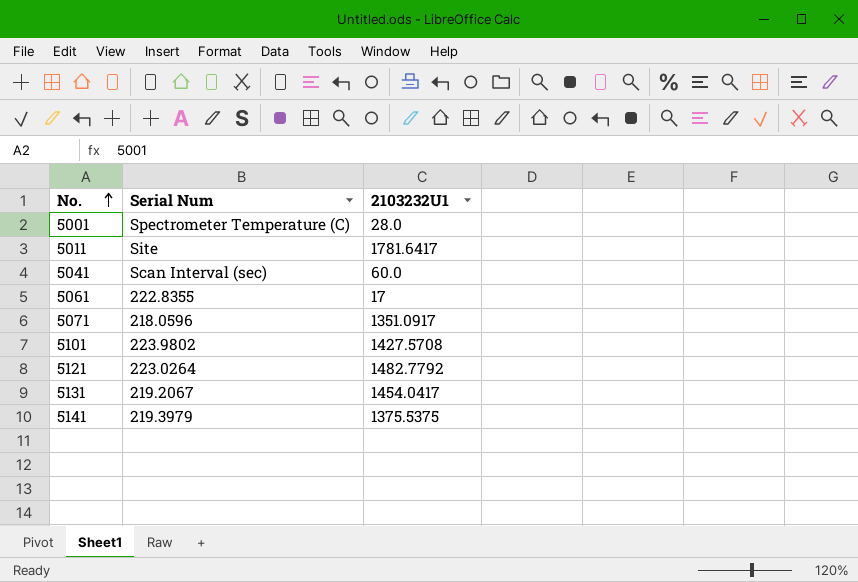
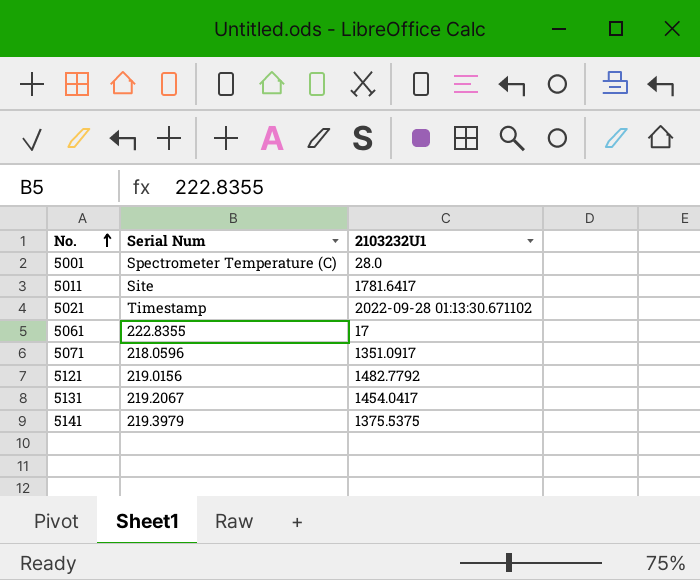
row 5041: Scan Interval (sec) | 60.0 -> none
row 5101: 223.9802 | 1427.5708 -> none
row 5021: none -> Timestamp | 2022-09-28 01:13:30.671102
5121 | Serial Num: 223.0264 -> 219.0156

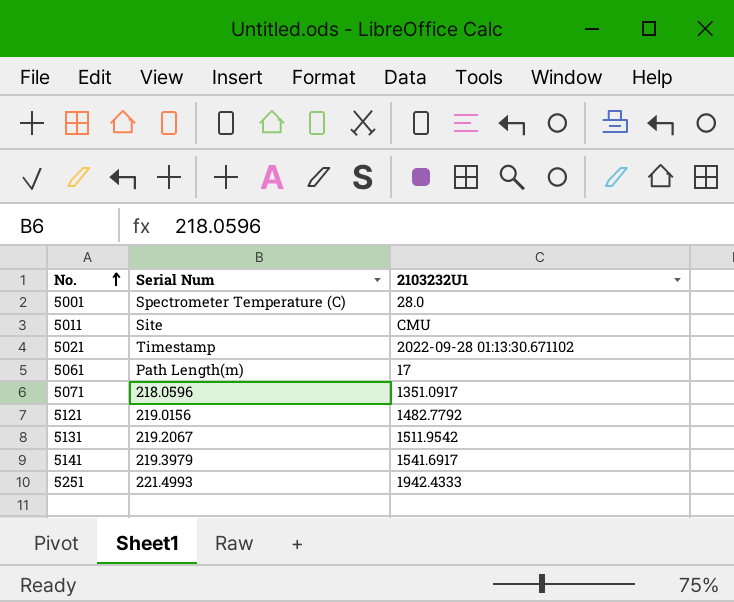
5011 | 2103232U1: 1781.6417 -> CMU
5061 | Serial Num: 222.8355 -> Path Length(m)
5131 | 2103232U1: 1454.0417 -> 1511.9542
5141 | 2103232U1: 1375.5375 -> 1541.6917
row 5251: none -> 221.4993 | 1942.4333

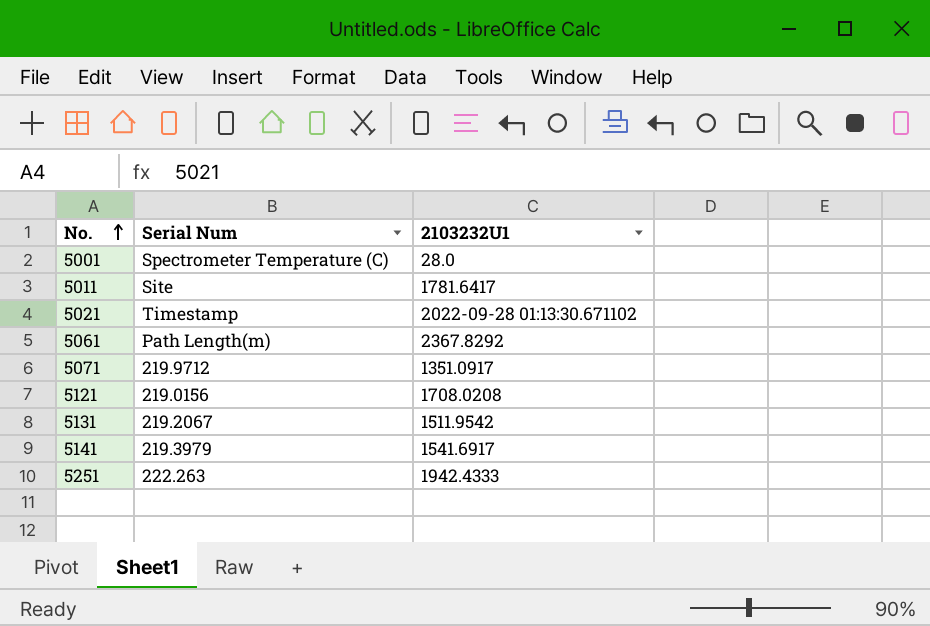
5011 | 2103232U1: CMU -> 1781.6417
5061 | 2103232U1: 17 -> 2367.8292
5071 | Serial Num: 218.0596 -> 219.9712
5121 | 2103232U1: 1482.7792 -> 1708.0208
5251 | Serial Num: 221.4993 -> 222.263

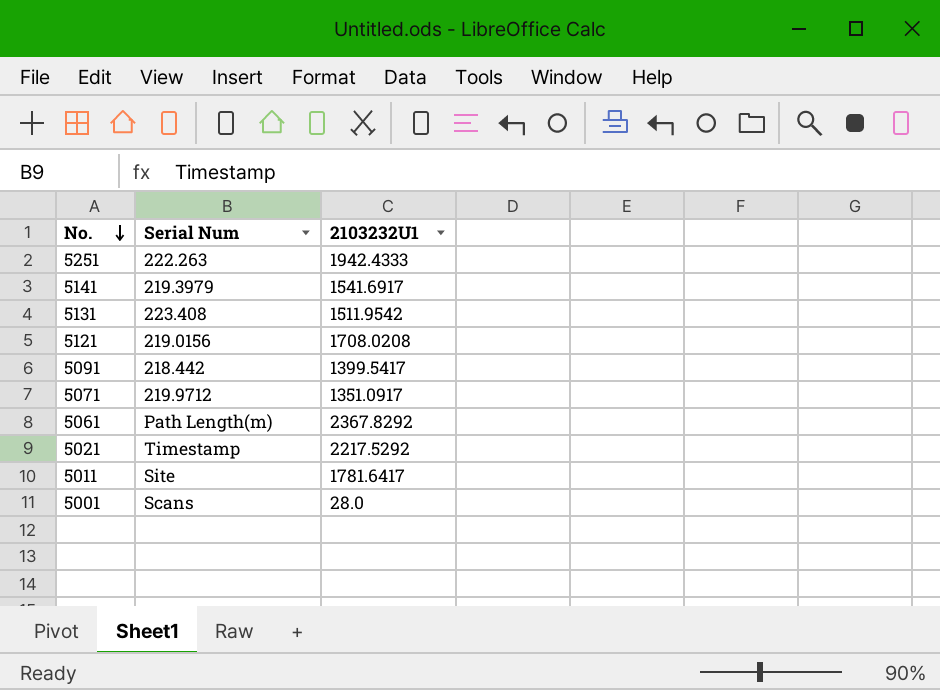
row order: No. ascending -> No. descending
5131 | Serial Num: 219.2067 -> 223.408
row 5091: none -> 218.442 | 1399.5417
5021 | 2103232U1: 2022-09-28 01:13:30.671102 -> 2217.5292
5001 | Serial Num: Spectrometer Temperature (C) -> Scans

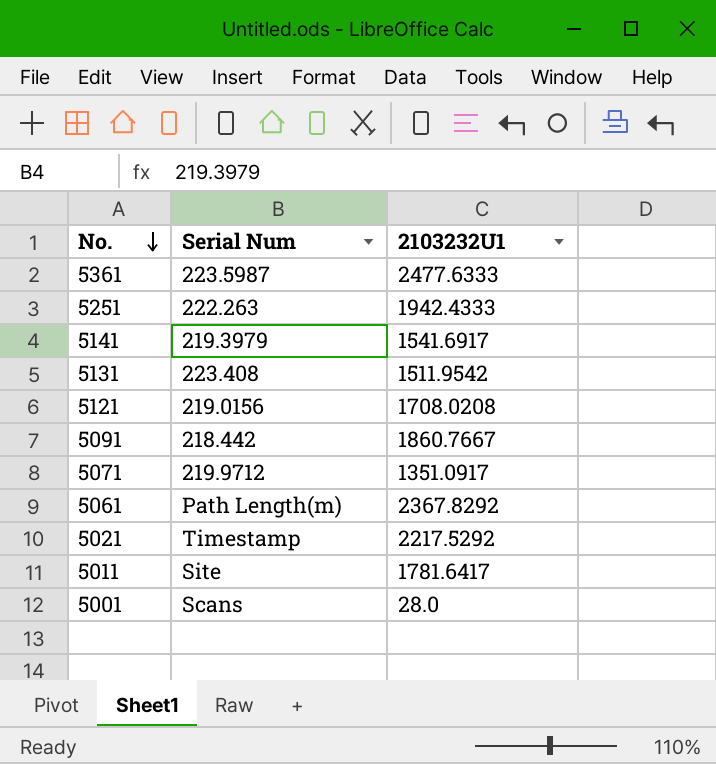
row 5361: none -> 223.5987 | 2477.6333
5091 | 2103232U1: 1399.5417 -> 1860.7667

